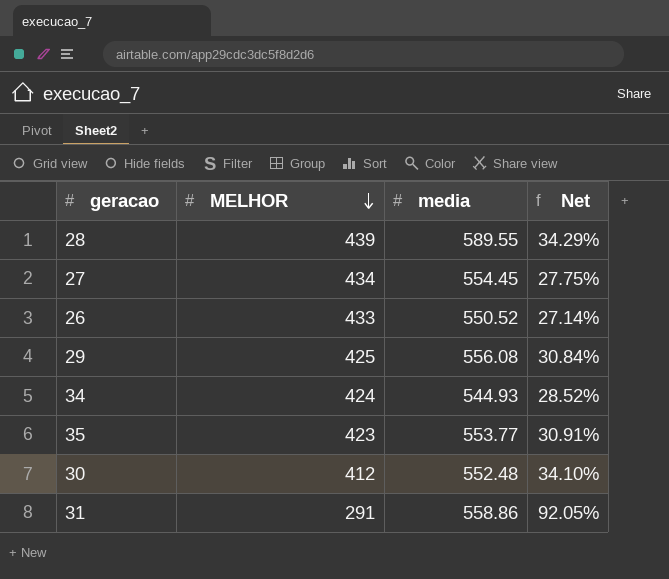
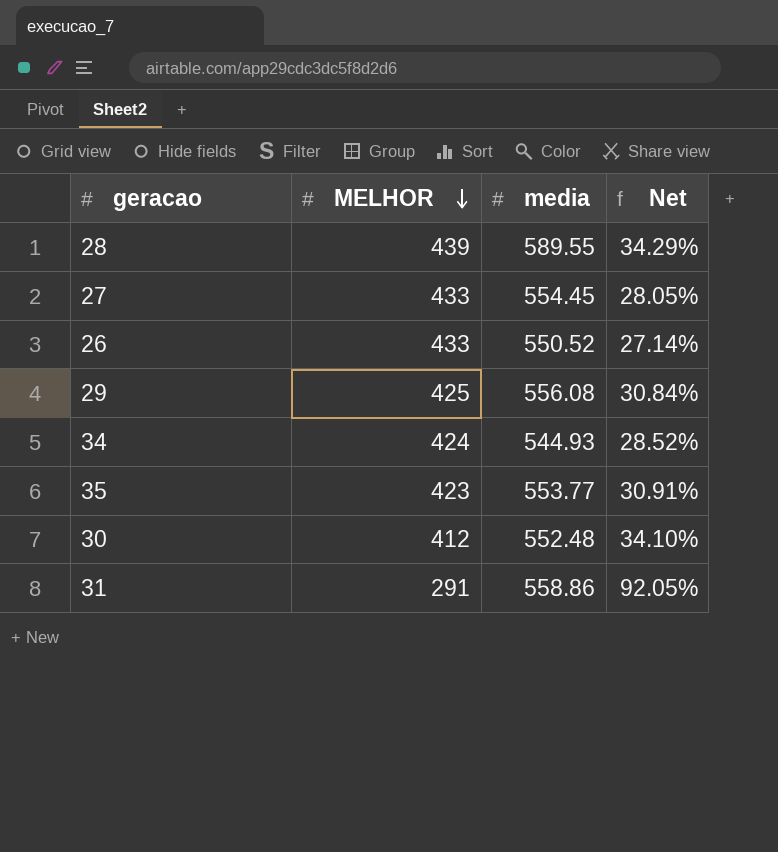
27 | MELHOR: 434 -> 433
27 | Net: 27.75% -> 28.05%

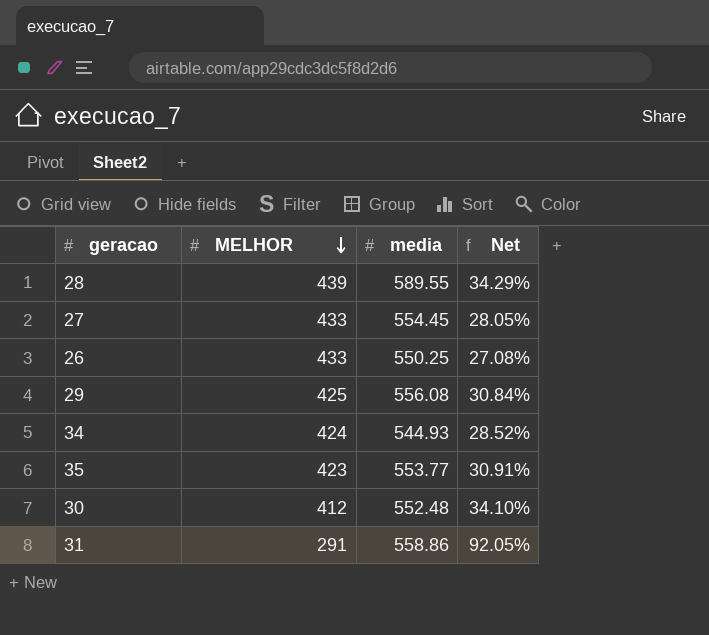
26 | media: 550.52 -> 550.25
26 | Net: 27.14% -> 27.08%

